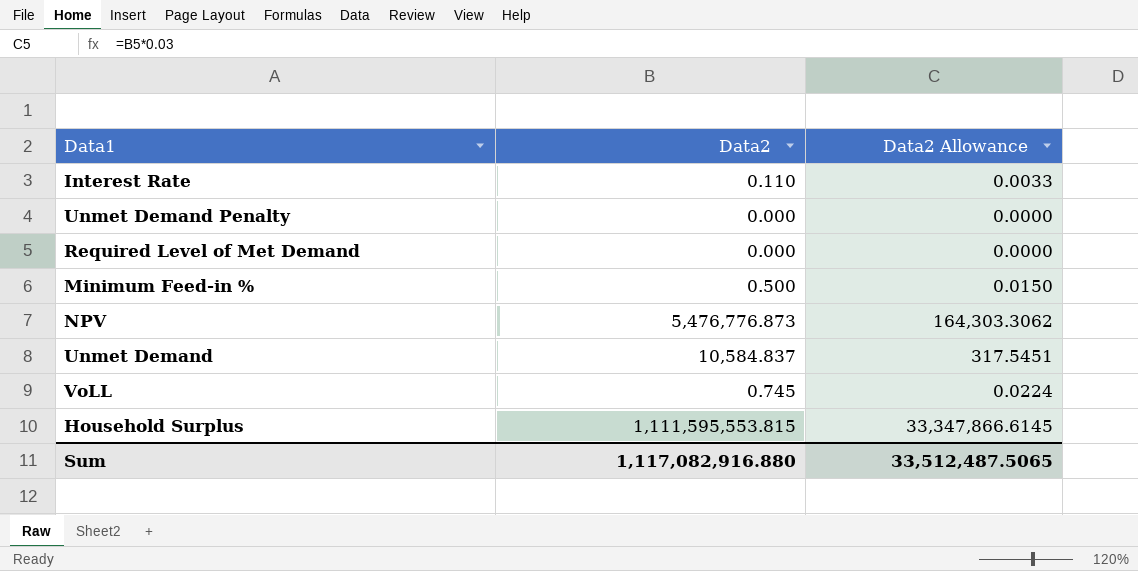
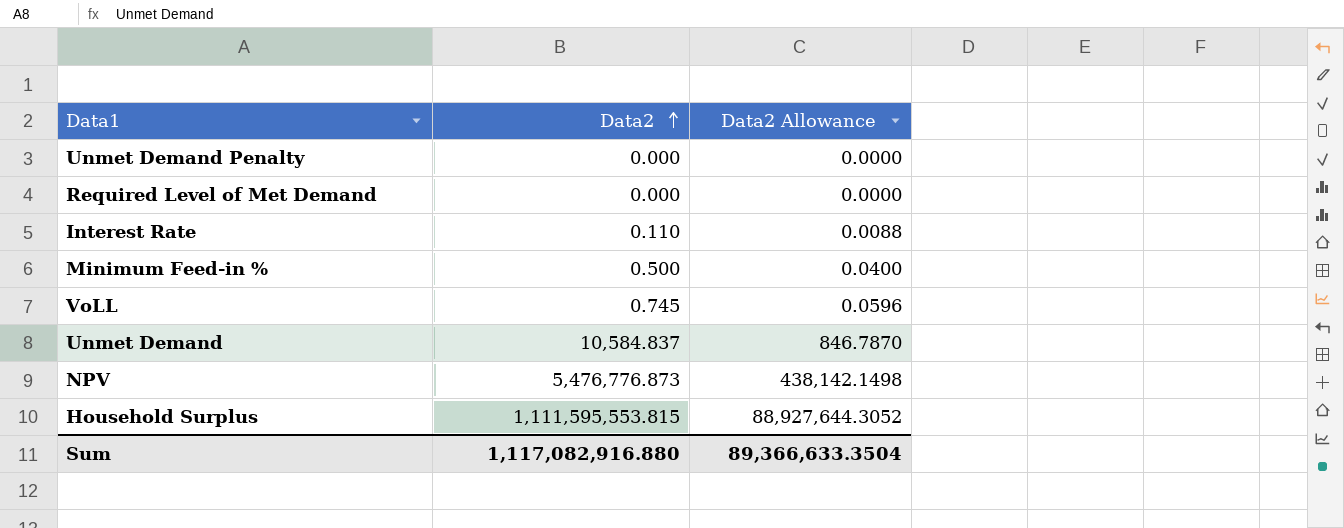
row order: none -> Data2 ascending
column Data2 Allowance | formula: [Data2] * 0.03 -> [Data2] * 0.08
Sum | Data2 Allowance: 33,512,487.5065 -> 89,366,633.3504

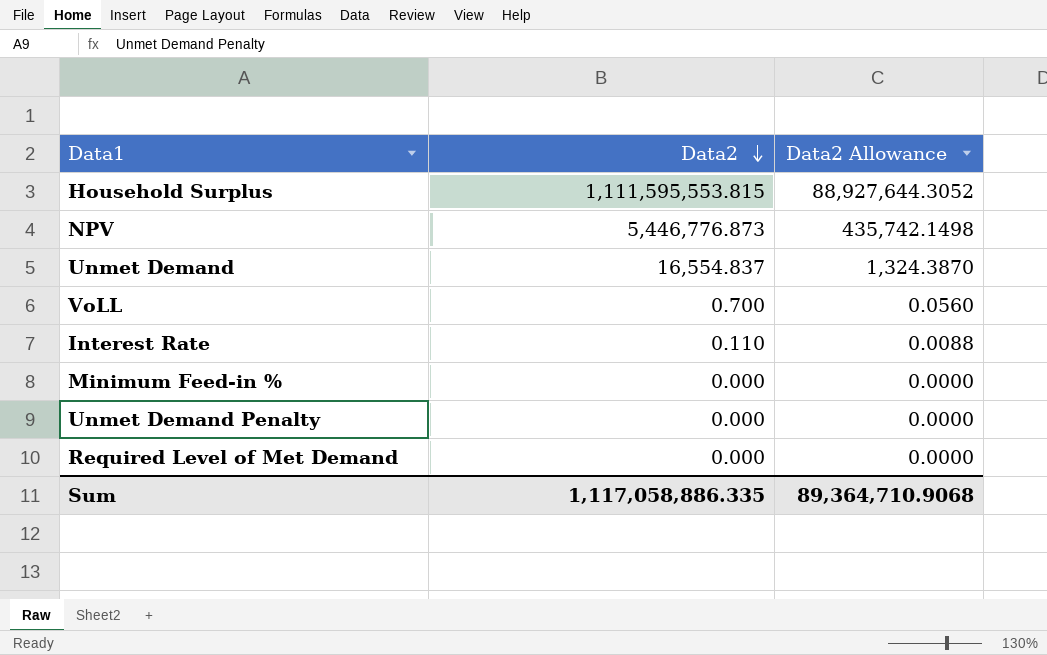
row order: Data2 ascending -> Data2 descending
NPV | Data2: 5,476,776.873 -> 5,446,776.873
NPV | Data2 Allowance: 438,142.1498 -> 435,742.1498
Unmet Demand | Data2: 10,584.837 -> 16,554.837
Unmet Demand | Data2 Allowance: 846.7870 -> 1,324.3870
VoLL | Data2: 0.745 -> 0.700
VoLL | Data2 Allowance: 0.0596 -> 0.0560
Minimum Feed-in % | Data2: 0.500 -> 0.000
Minimum Feed-in % | Data2 Allowance: 0.0400 -> 0.0000
Sum | Data2: 1,117,082,916.880 -> 1,117,058,886.335
Sum | Data2 Allowance: 89,366,633.3504 -> 89,364,710.9068

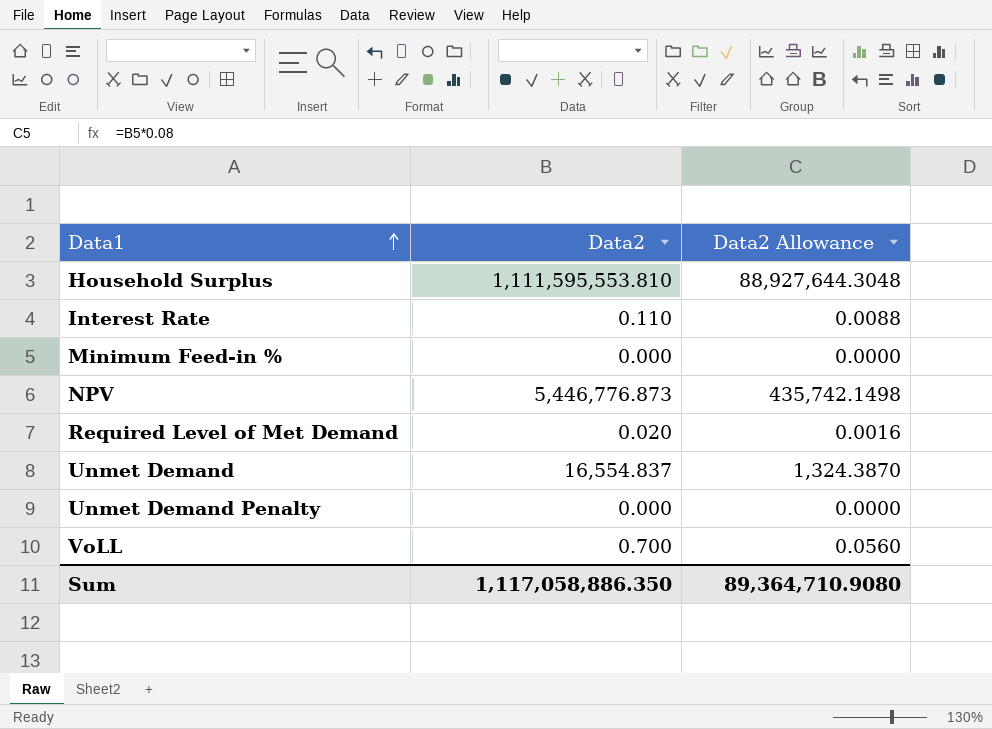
row order: Data2 descending -> Data1 ascending
Household Surplus | Data2: 1,111,595,553.815 -> 1,111,595,553.810
Household Surplus | Data2 Allowance: 88,927,644.3052 -> 88,927,644.3048
Required Level of Met Demand | Data2: 0.000 -> 0.020
Required Level of Met Demand | Data2 Allowance: 0.0000 -> 0.0016
Sum | Data2: 1,117,058,886.335 -> 1,117,058,886.350
Sum | Data2 Allowance: 89,364,710.9068 -> 89,364,710.9080

